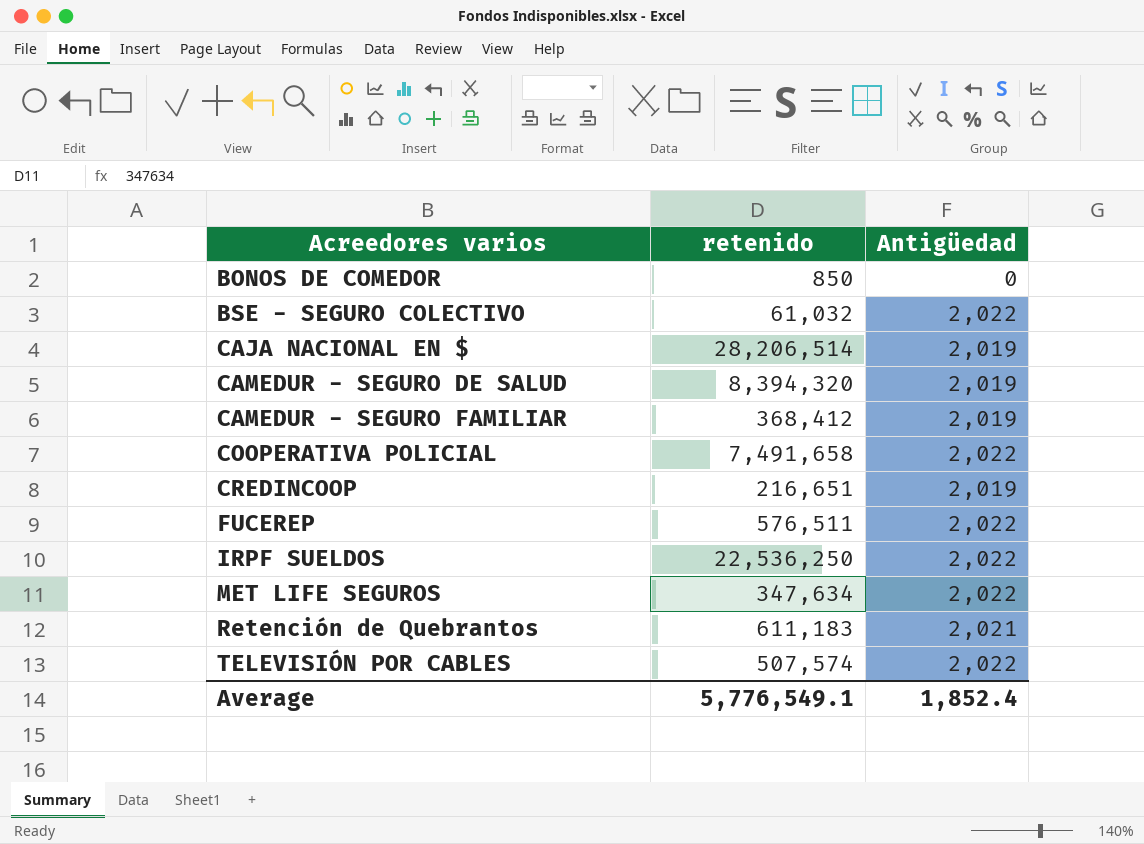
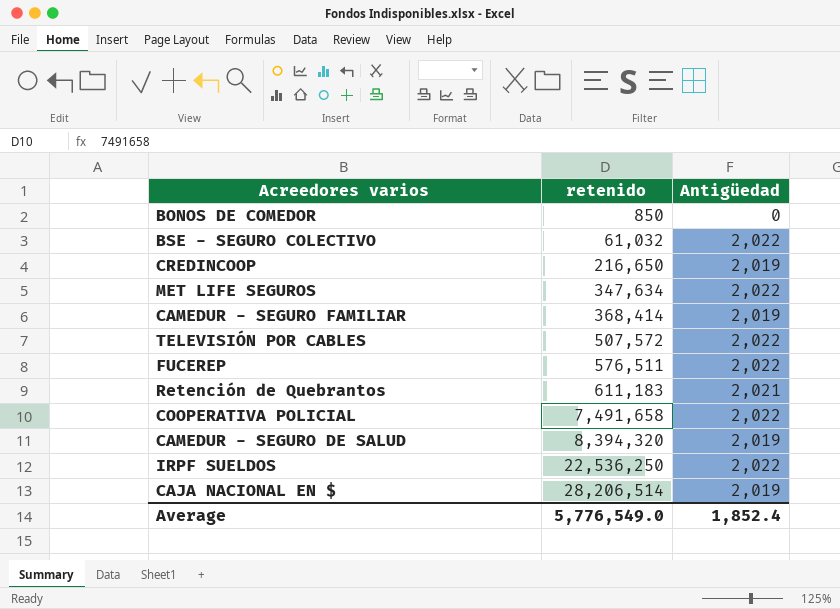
row order: Acreedores varios ascending -> retenido ascending
CREDINCOOP | retenido: 216,651 -> 216,650
CAMEDUR - SEGURO FAMILIAR | retenido: 368,412 -> 368,414
TELEVISIÓN POR CABLES | retenido: 507,574 -> 507,572
Average | retenido: 5,776,549.1 -> 5,776,549.0

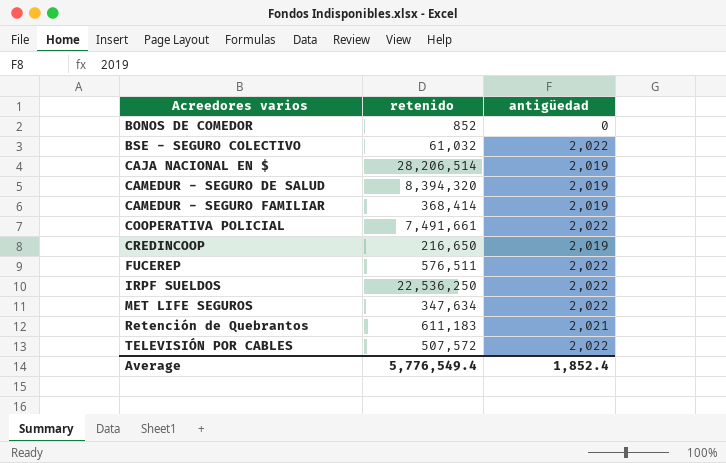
row order: retenido ascending -> Acreedores varios ascending
column name: Antigüedad -> antigüedad
BONOS DE COMEDOR | retenido: 850 -> 852
COOPERATIVA POLICIAL | retenido: 7,491,658 -> 7,491,661
Average | retenido: 5,776,549.0 -> 5,776,549.4

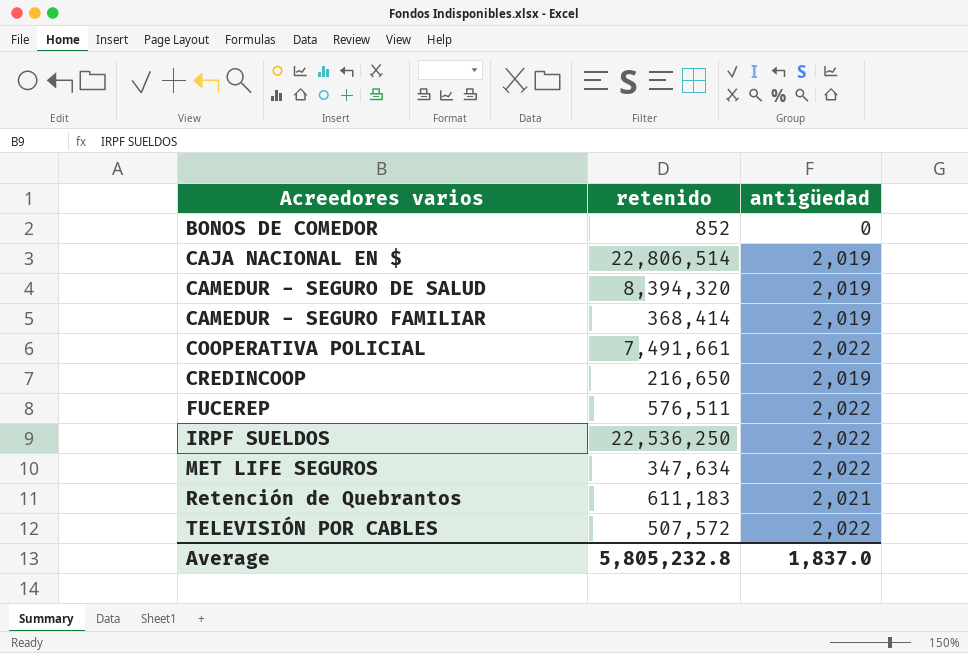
row BSE - SEGURO COLECTIVO: 61,032 | 2,022 -> none
CAJA NACIONAL EN $ | retenido: 28,206,514 -> 22,806,514
Average | retenido: 5,776,549.4 -> 5,805,232.8
Average | antigüedad: 1,852.4 -> 1,837.0

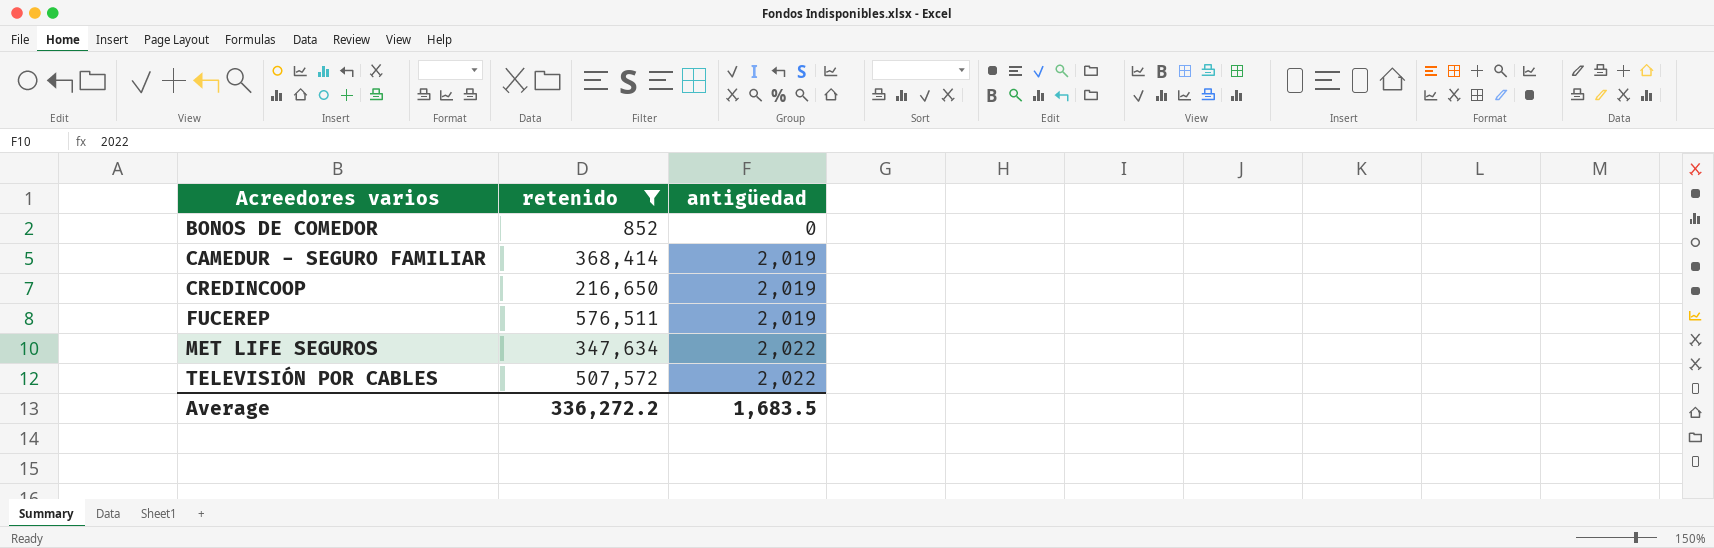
filter: none -> retenido <= 576,511
FUCEREP | antigüedad: 2,022 -> 2,019
Average | retenido: 5,805,232.8 -> 336,272.2
Average | antigüedad: 1,837.0 -> 1,683.5

